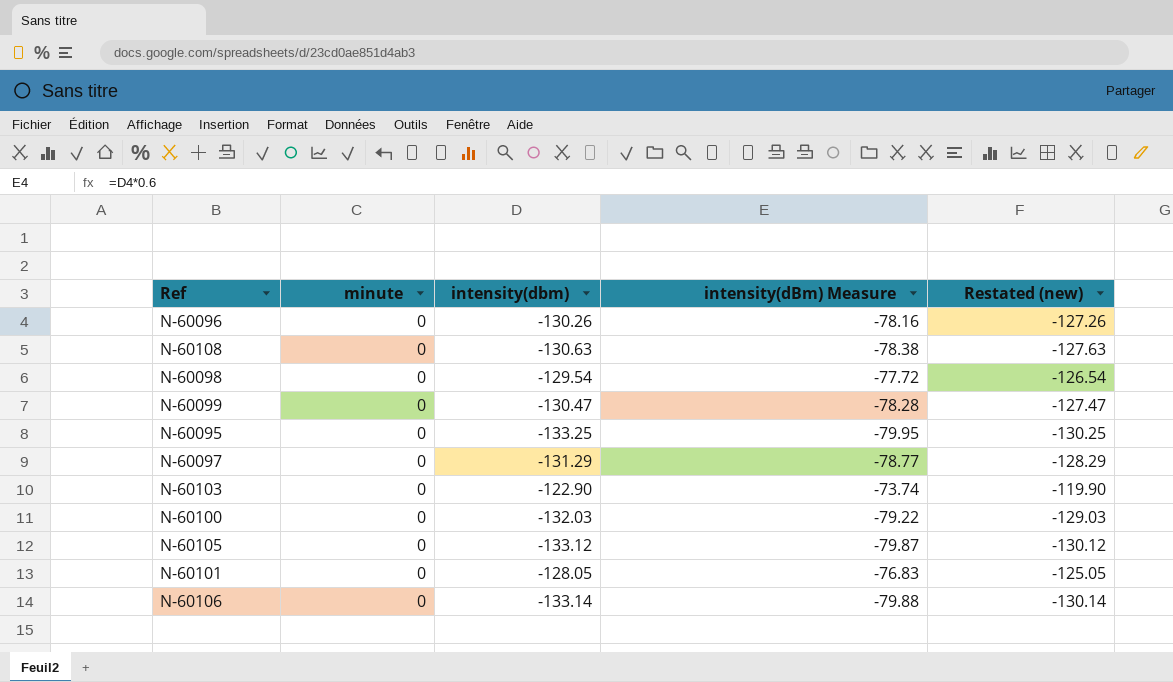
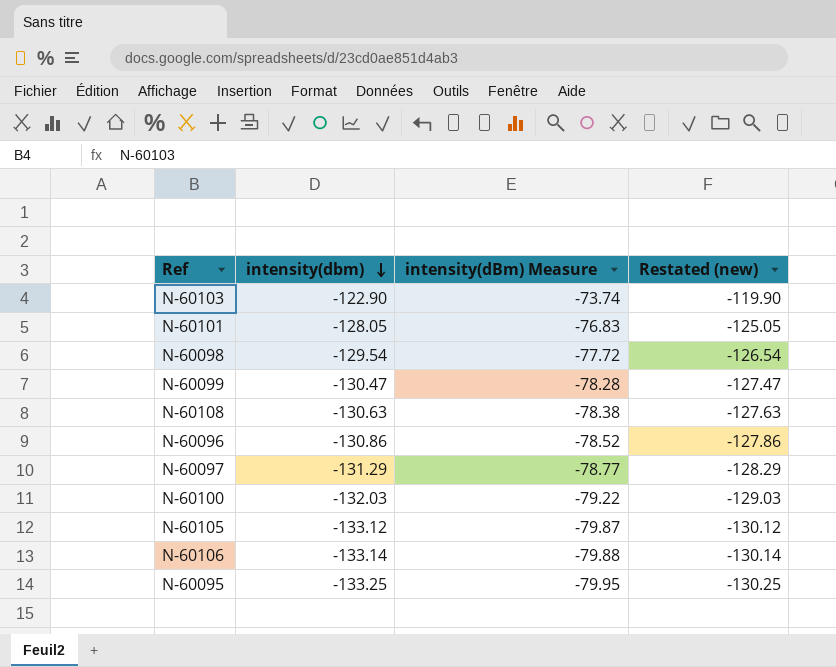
row order: none -> intensity(dbm) descending
column minute | position: 2 -> none
N-60096 | intensity(dbm): -130.26 -> -130.86
N-60096 | intensity(dBm) Measure: -78.16 -> -78.52
N-60096 | Restated (new): -127.26 -> -127.86

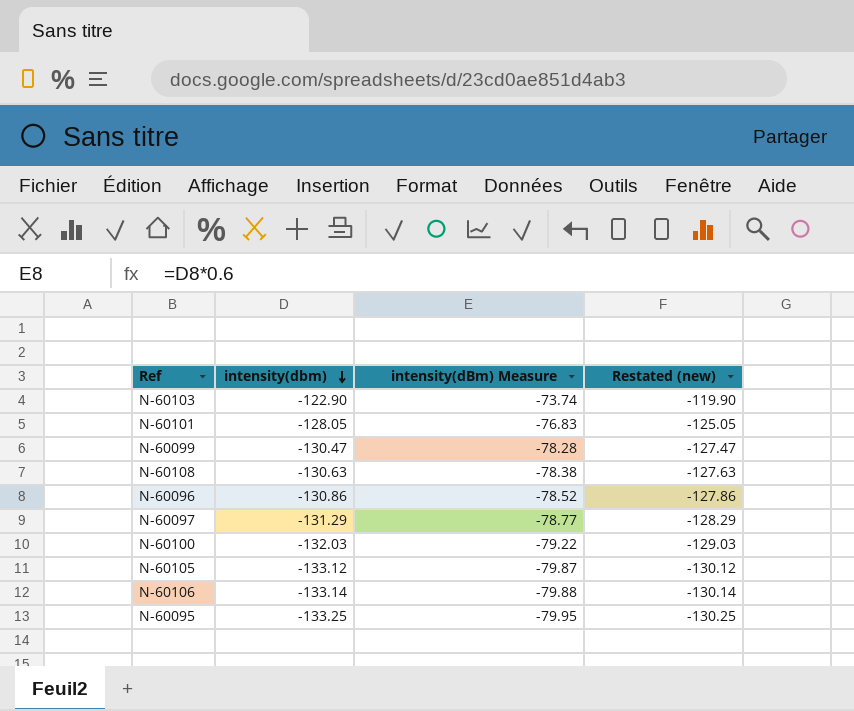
row N-60098: -129.54 | -77.72 | -126.54 -> none

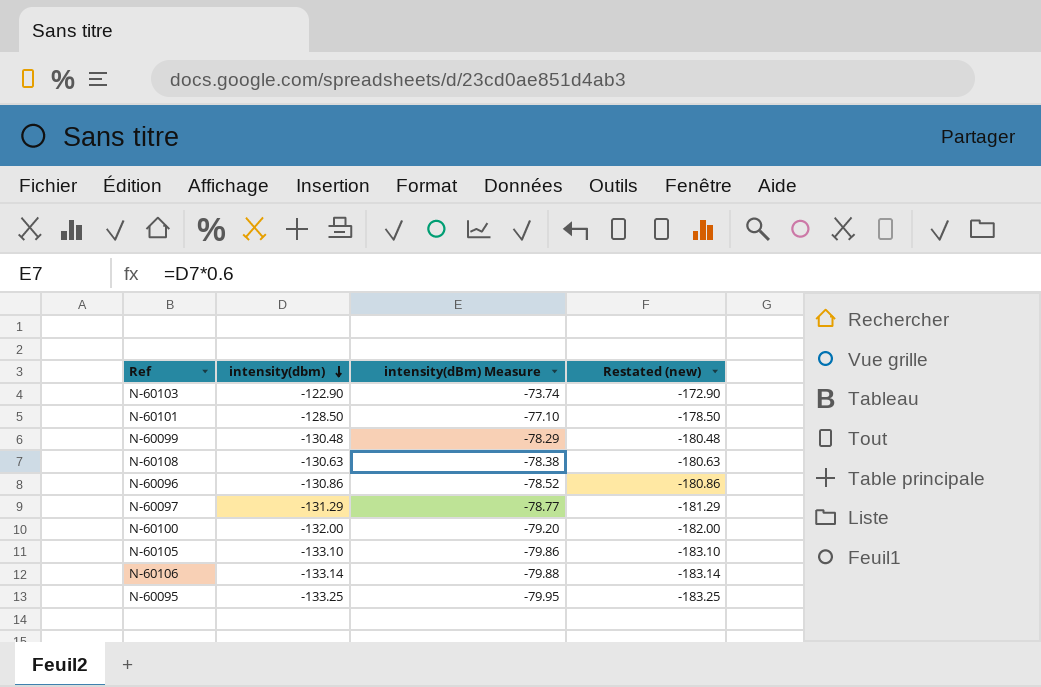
column Restated (new) | formula: [intensity(dbm)] + 3 -> [intensity(dbm)] - 50
N-60101 | intensity(dbm): -128.05 -> -128.50
N-60101 | intensity(dBm) Measure: -76.83 -> -77.10
N-60099 | intensity(dbm): -130.47 -> -130.48
N-60099 | intensity(dBm) Measure: -78.28 -> -78.29
N-60100 | intensity(dbm): -132.03 -> -132.00
N-60100 | intensity(dBm) Measure: -79.22 -> -79.20
N-60105 | intensity(dbm): -133.12 -> -133.10
N-60105 | intensity(dBm) Measure: -79.87 -> -79.86

